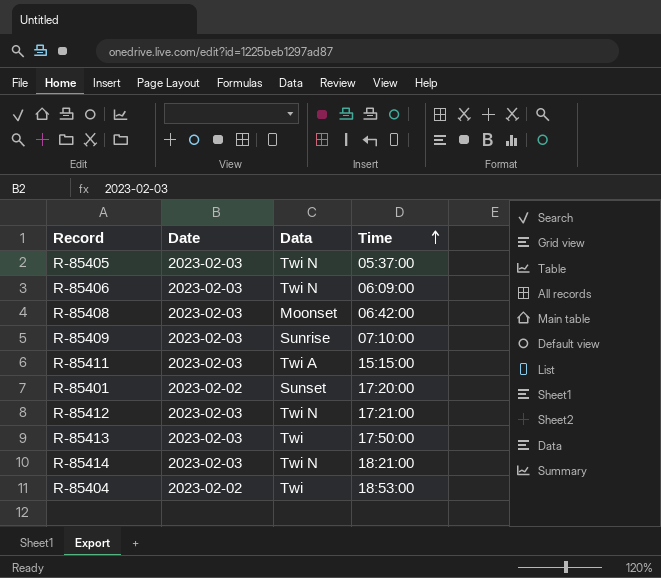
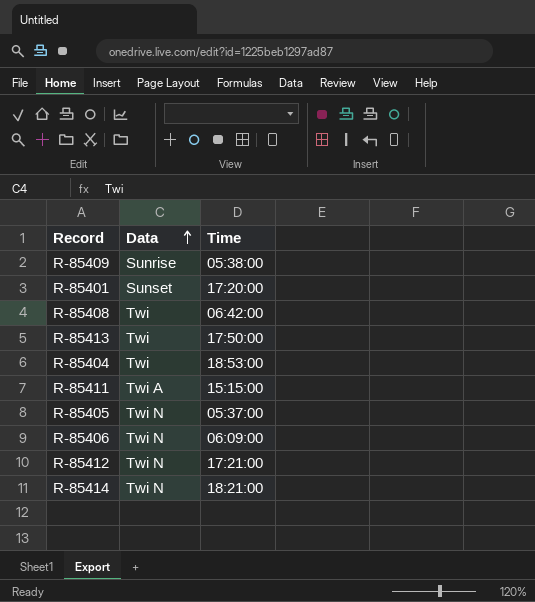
row order: Time ascending -> Data ascending
column Date | position: 2 -> none
R-85409 | Time: 07:10:00 -> 05:38:00
R-85408 | Data: Moonset -> Twi

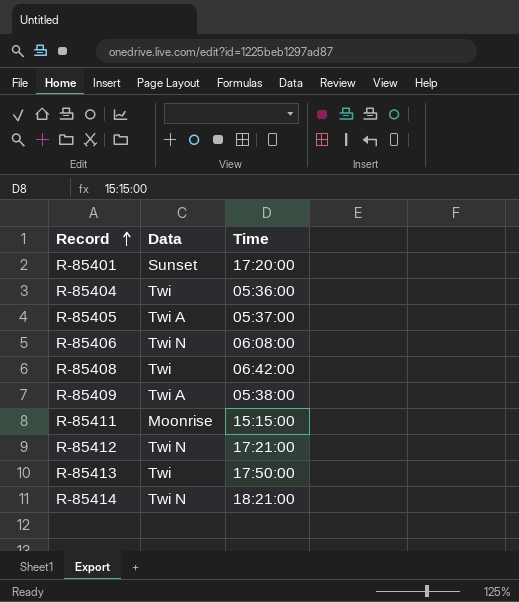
row order: Data ascending -> Record ascending
R-85404 | Time: 18:53:00 -> 05:36:00
R-85405 | Data: Twi N -> Twi A
R-85406 | Time: 06:09:00 -> 06:08:00
R-85409 | Data: Sunrise -> Twi A
R-85411 | Data: Twi A -> Moonrise

